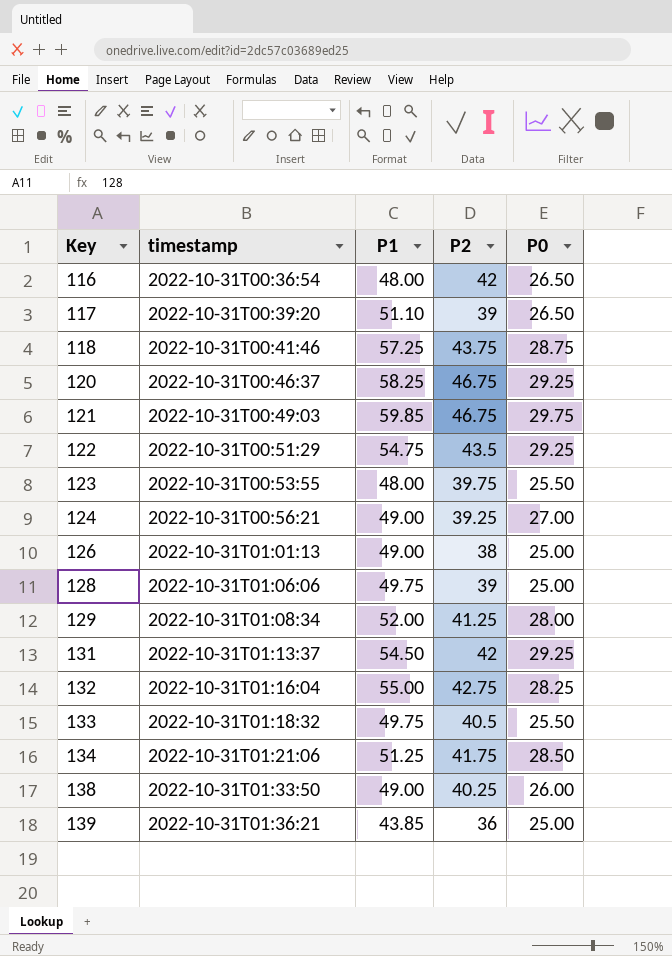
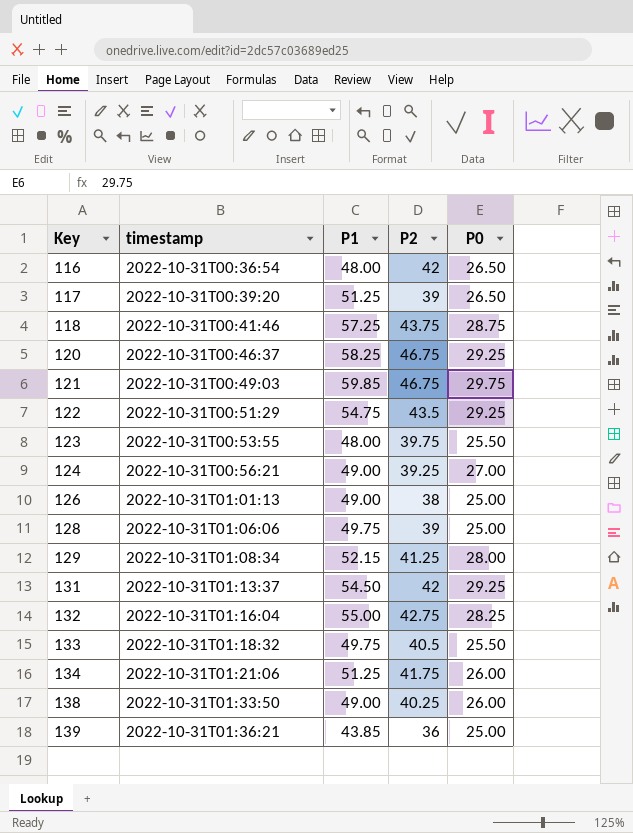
117 | P1: 51.10 -> 51.25
129 | P1: 52.00 -> 52.15
134 | P0: 28.50 -> 26.00

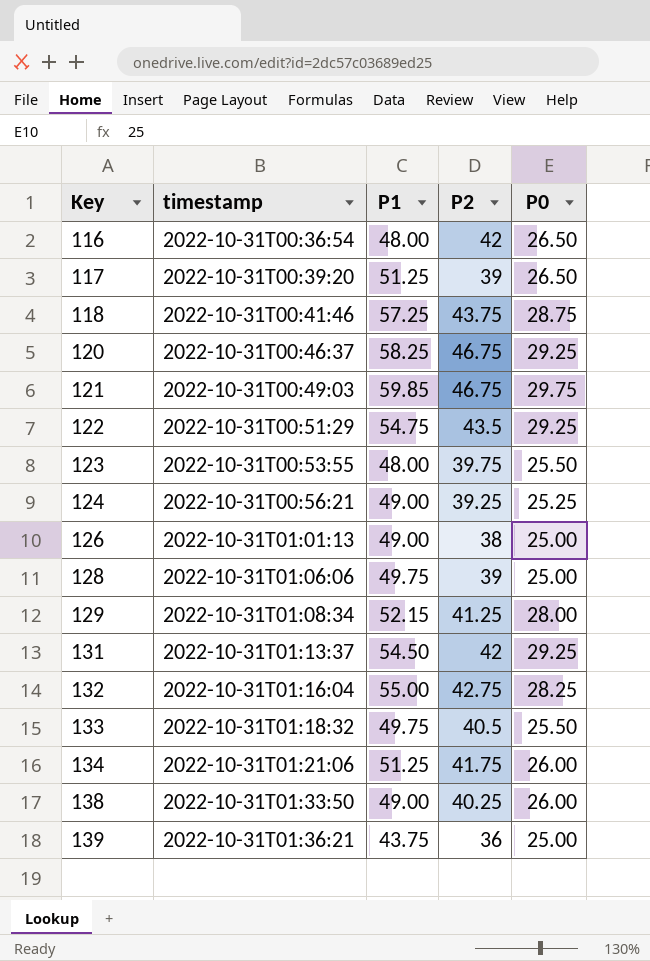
124 | P0: 27.00 -> 25.25
139 | P1: 43.85 -> 43.75

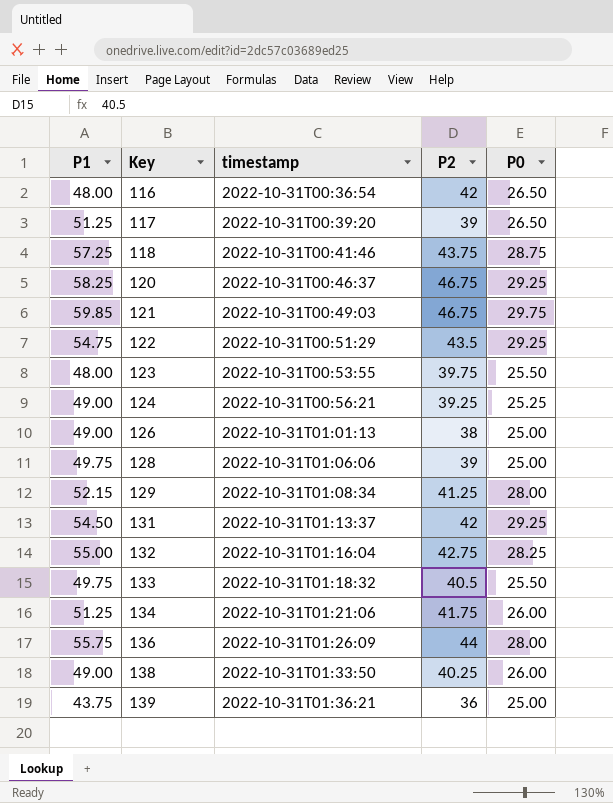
column P1 | position: 3 -> 1
row 136: none -> 55.75 | 2022-10-31T01:26:09 | 44 | 28.00

